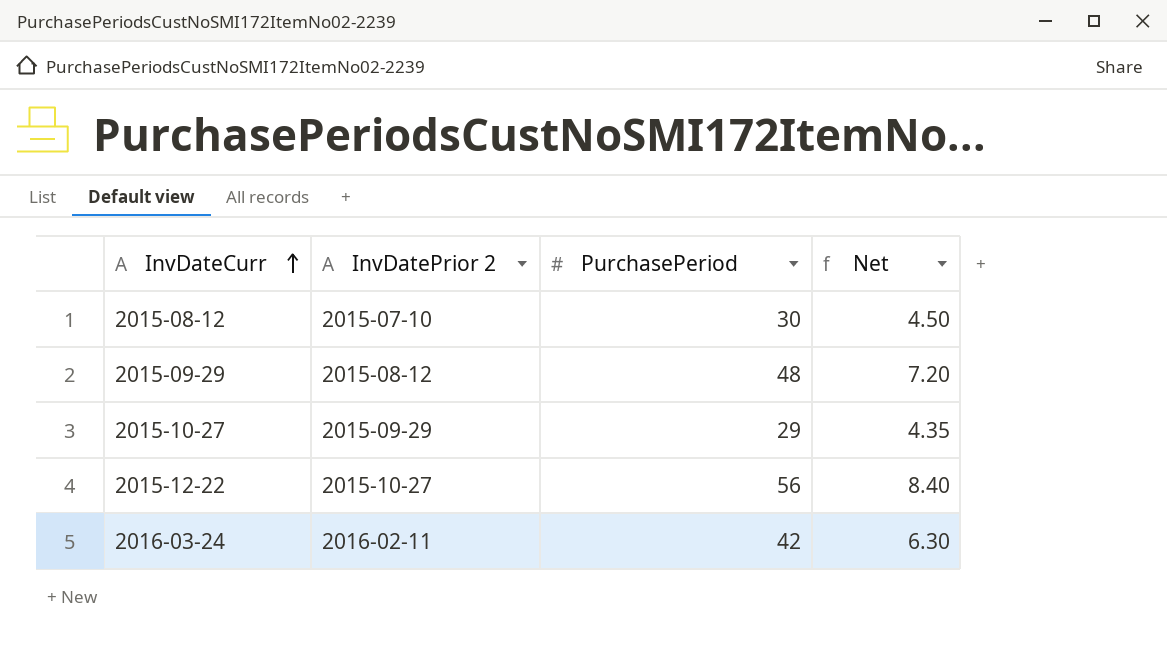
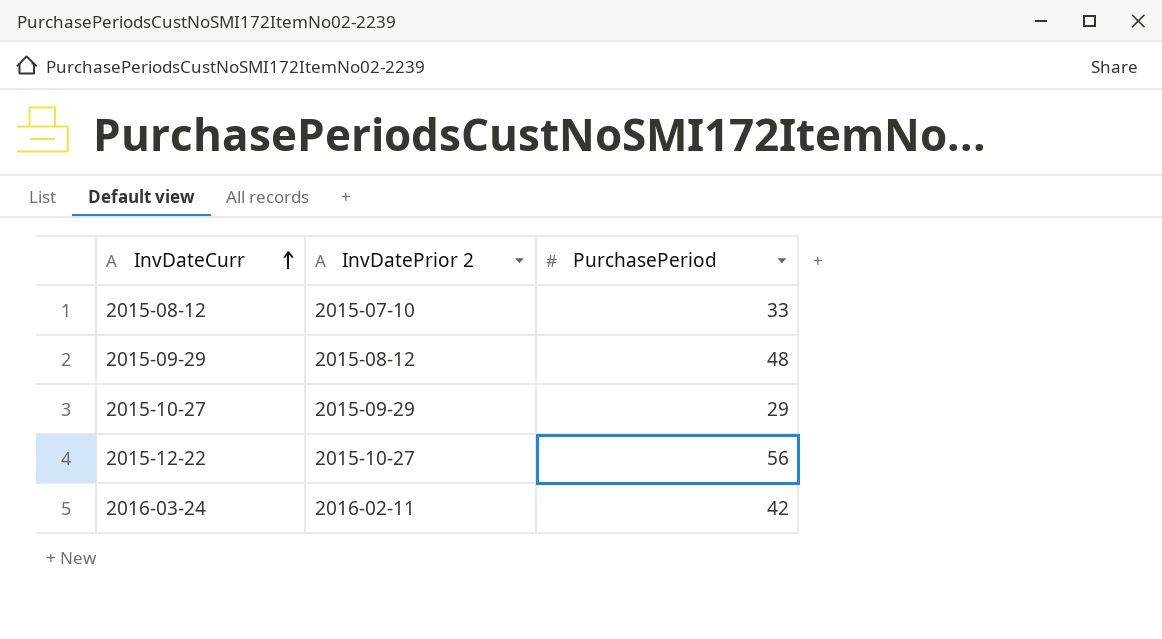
column Net | formula: [PurchasePeriod] * 0.15 -> none
2015-08-12 | PurchasePeriod: 30 -> 33

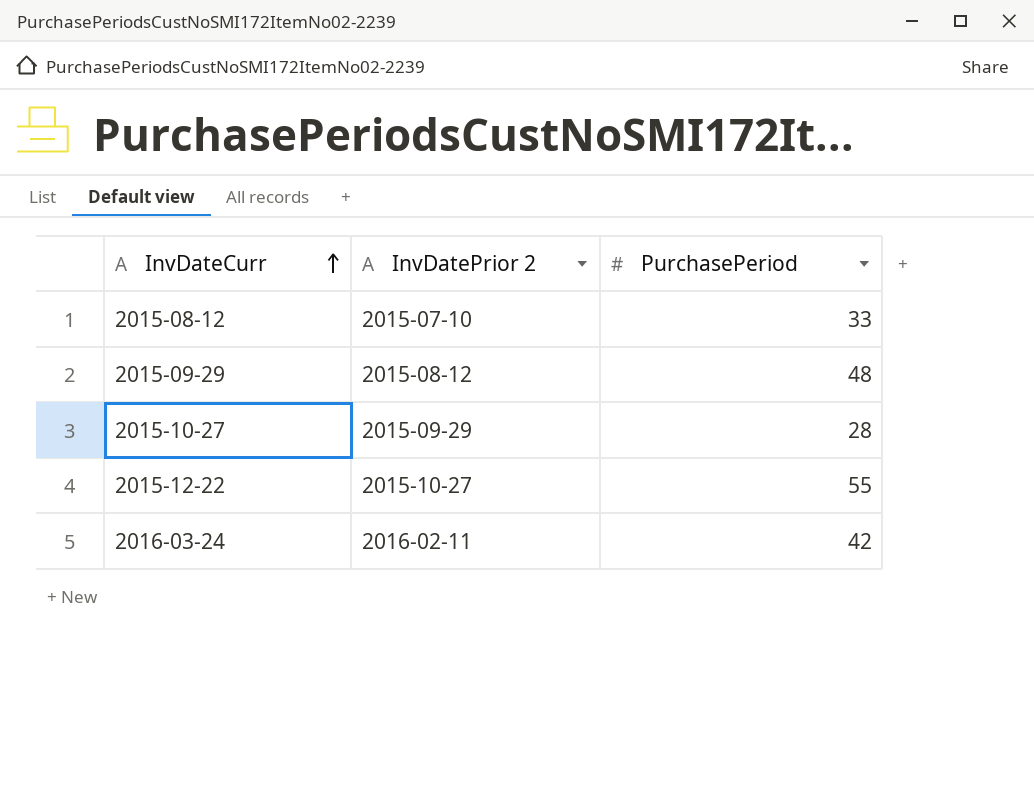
2015-10-27 | PurchasePeriod: 29 -> 28
2015-12-22 | PurchasePeriod: 56 -> 55

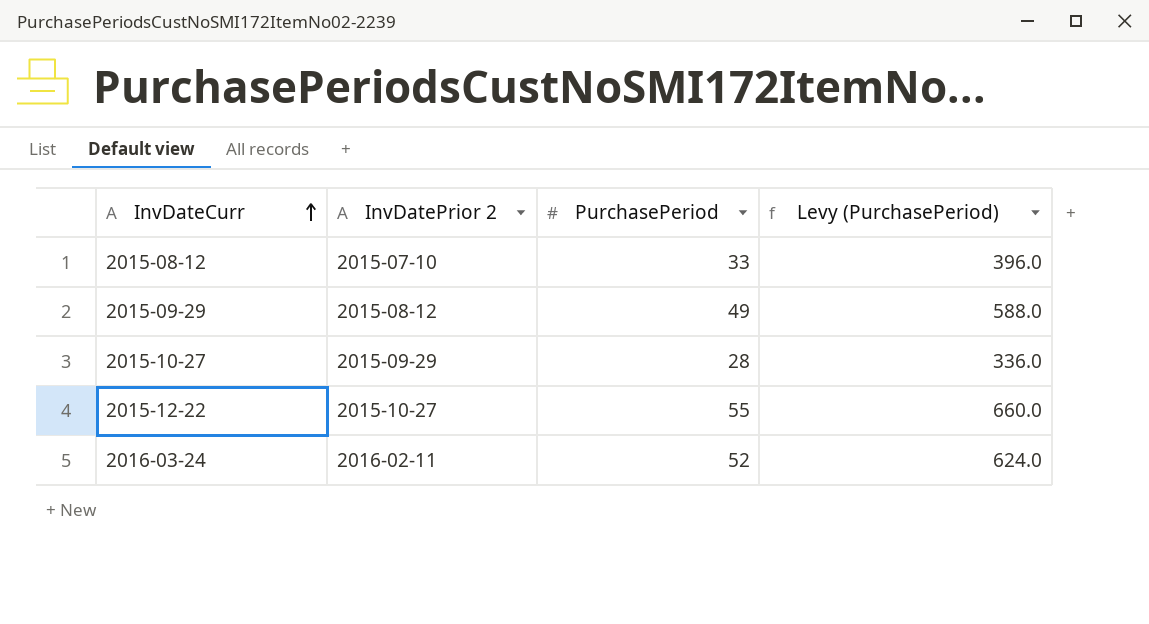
column Levy (PurchasePeriod) | formula: none -> [PurchasePeriod] * 12
2015-09-29 | PurchasePeriod: 48 -> 49
2016-03-24 | PurchasePeriod: 42 -> 52

